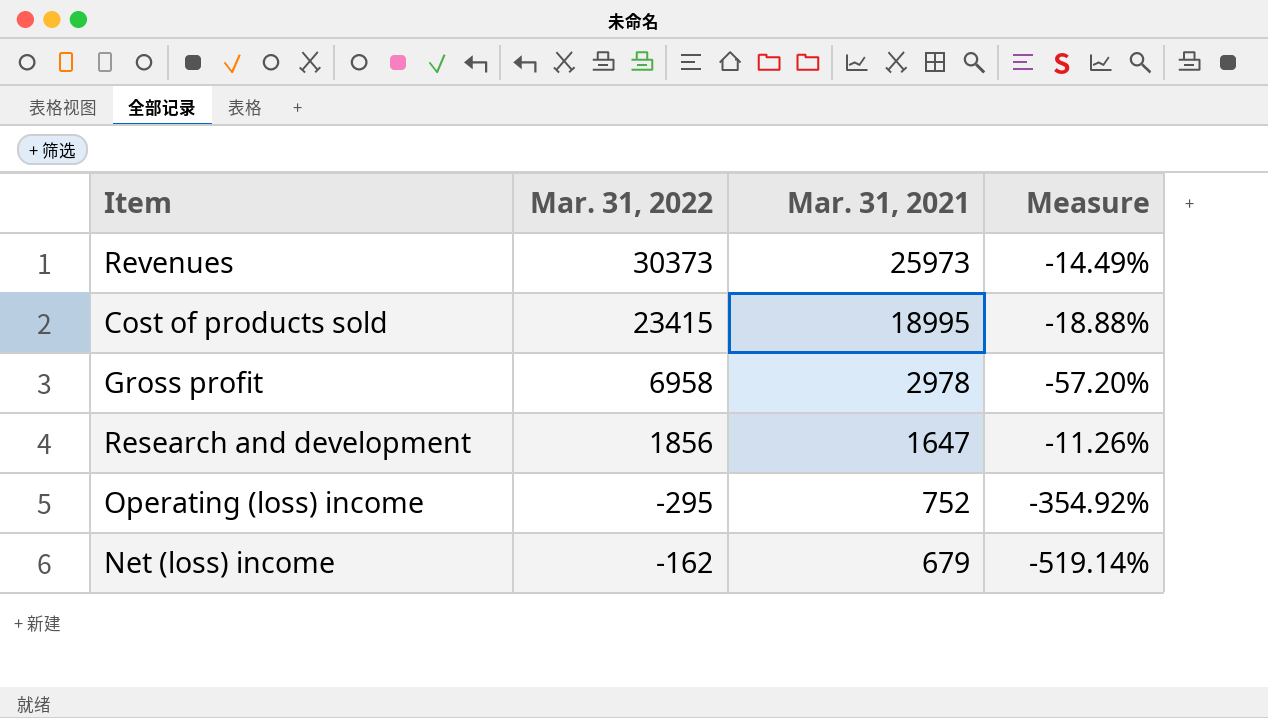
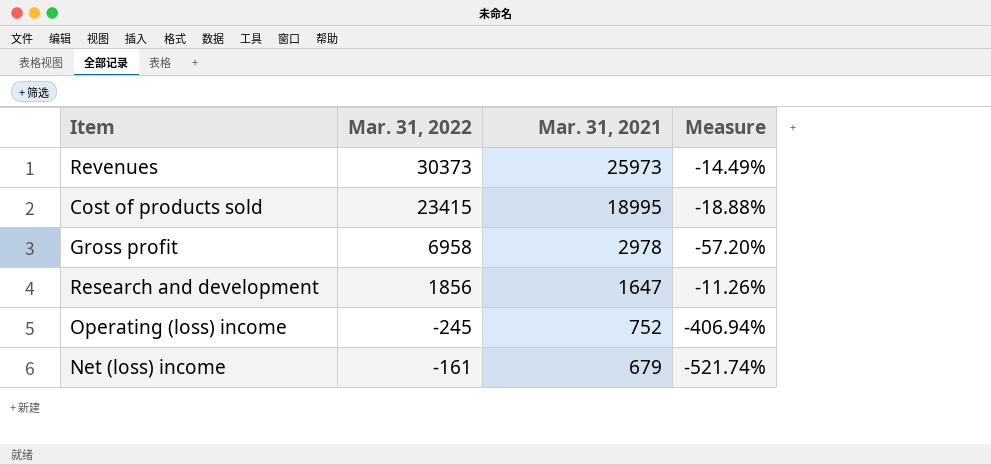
Operating (loss) income | Mar. 31, 2022: -295 -> -245
Operating (loss) income | Measure: -354.92% -> -406.94%
Net (loss) income | Mar. 31, 2022: -162 -> -161
Net (loss) income | Measure: -519.14% -> -521.74%

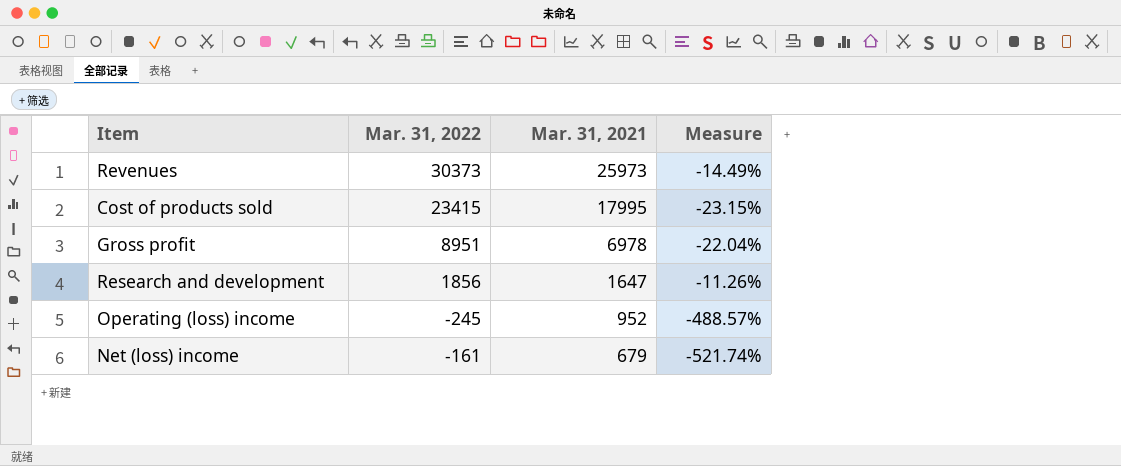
Cost of products sold | Mar. 31, 2021: 18995 -> 17995
Cost of products sold | Measure: -18.88% -> -23.15%
Gross profit | Mar. 31, 2022: 6958 -> 8951
Gross profit | Mar. 31, 2021: 2978 -> 6978
Gross profit | Measure: -57.20% -> -22.04%
Operating (loss) income | Mar. 31, 2021: 752 -> 952
Operating (loss) income | Measure: -406.94% -> -488.57%

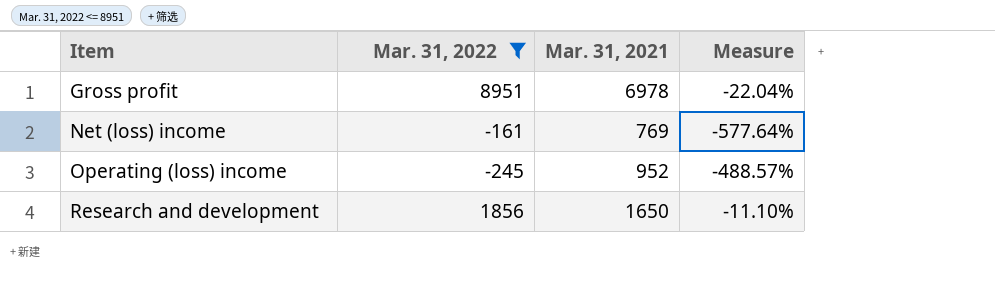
filter: none -> Mar. 31, 2022 <= 8951
row order: Mar. 31, 2021 descending -> Item ascending
Net (loss) income | Mar. 31, 2021: 679 -> 769
Net (loss) income | Measure: -521.74% -> -577.64%
Research and development | Mar. 31, 2021: 1647 -> 1650
Research and development | Measure: -11.26% -> -11.10%

